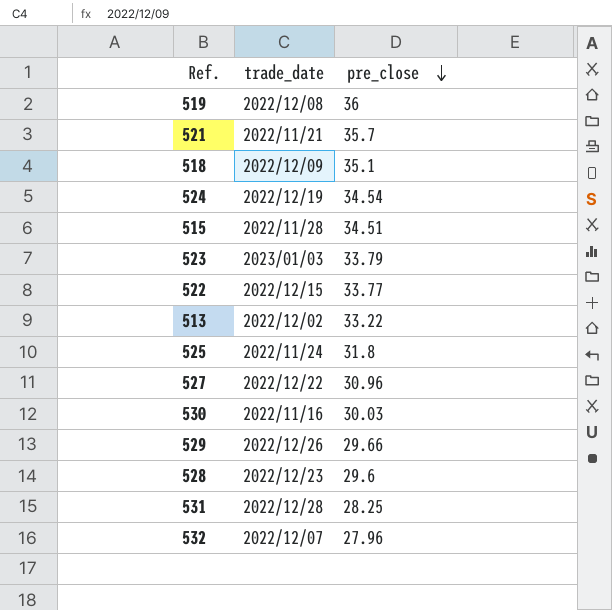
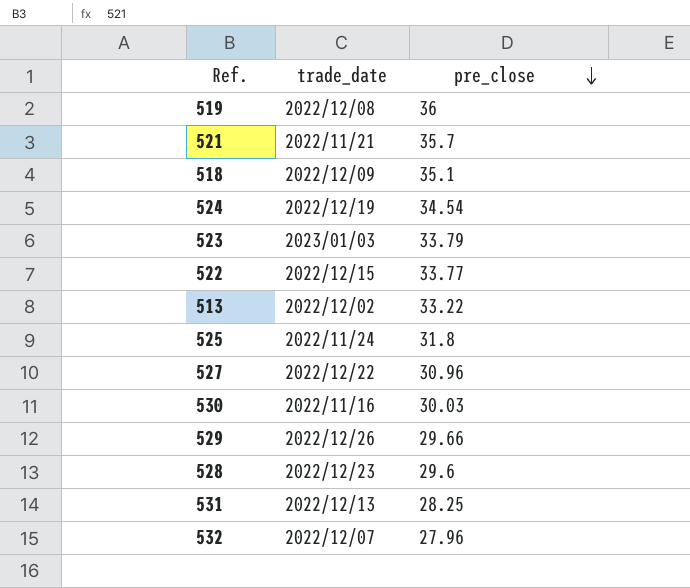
row 515: 2022/11/28 | 34.51 -> none
531 | trade_date: 2022/12/28 -> 2022/12/13

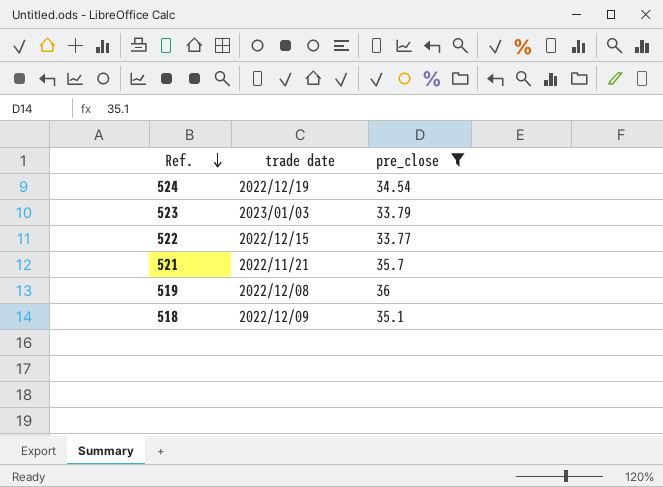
filter: none -> pre_close >= 33.77
row order: pre_close descending -> Ref. descending
column name: trade_date -> trade date

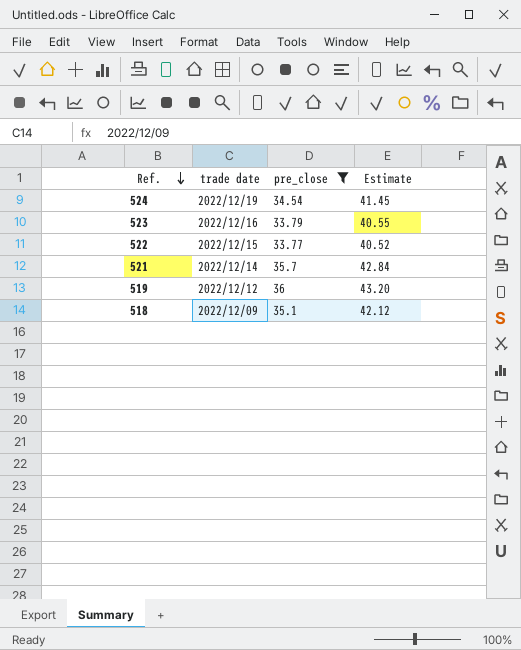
column Estimate | formula: none -> [pre_close] * 1.2
523 | trade date: 2023/01/03 -> 2022/12/16
521 | trade date: 2022/11/21 -> 2022/12/14
519 | trade date: 2022/12/08 -> 2022/12/12

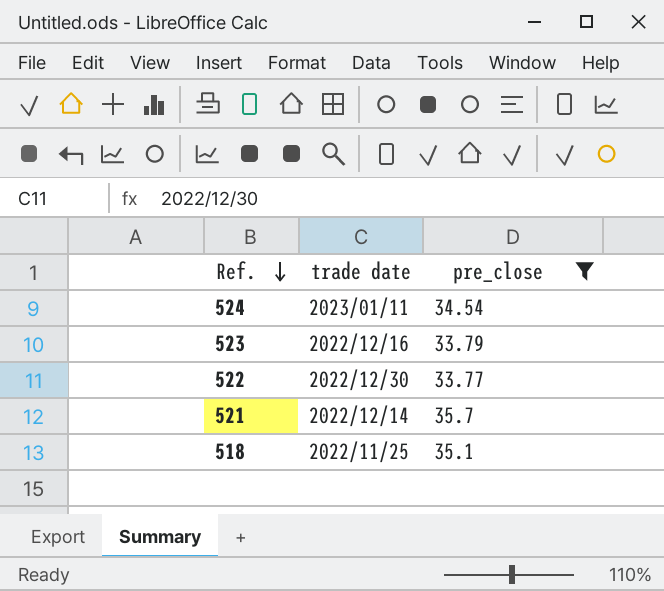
column Estimate | formula: [pre_close] * 1.2 -> none
row 519: 2022/12/12 | 36 | 43.20 -> none
524 | trade date: 2022/12/19 -> 2023/01/11
522 | trade date: 2022/12/15 -> 2022/12/30
518 | trade date: 2022/12/09 -> 2022/11/25

